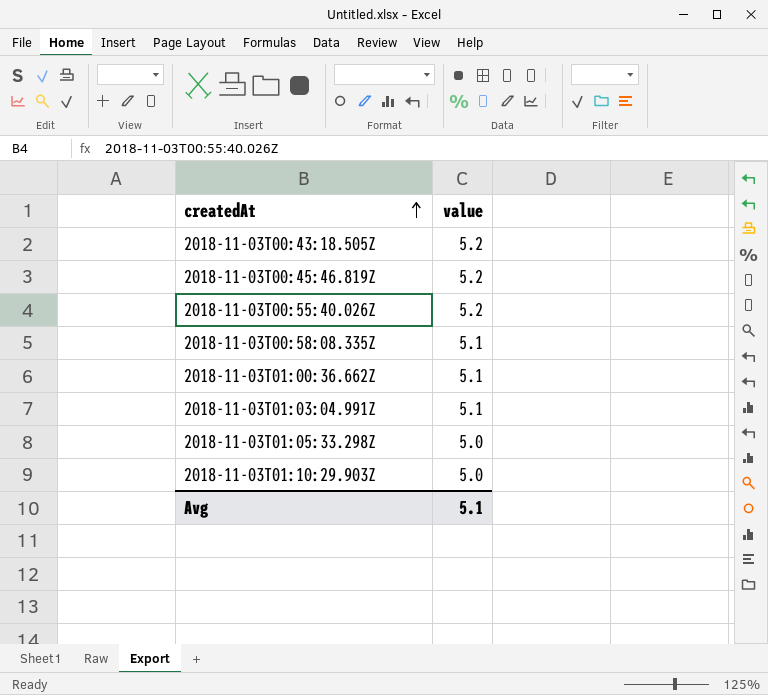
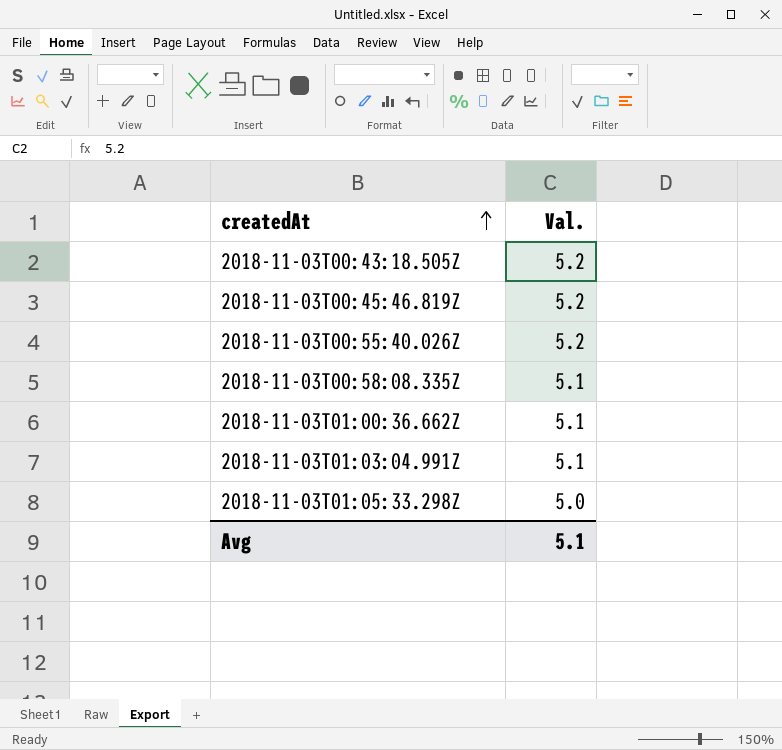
column name: value -> Val.
row 2018-11-03T01:10:29.903Z: 5.0 -> none

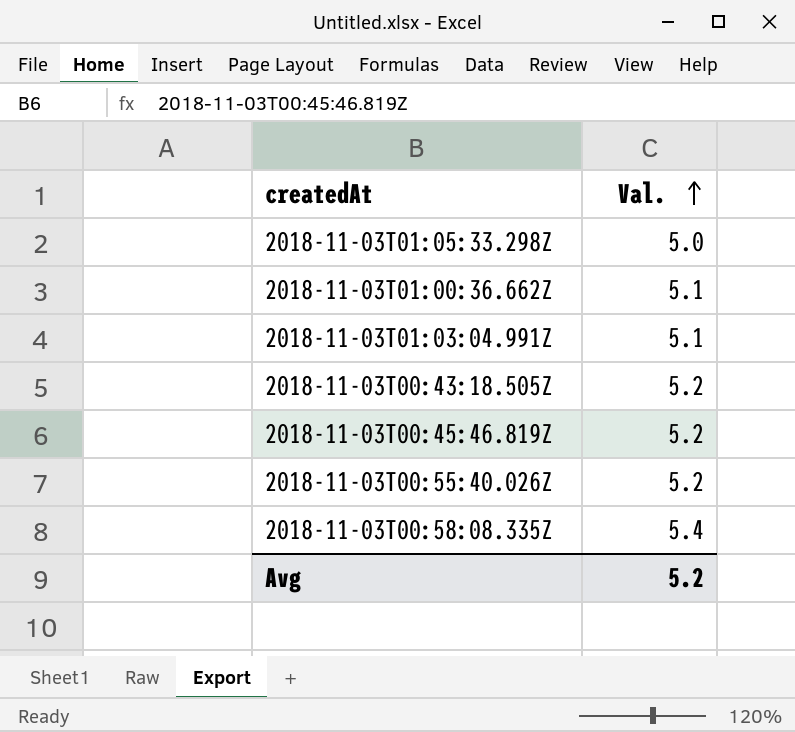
row order: createdAt ascending -> Val. ascending
2018-11-03T00:58:08.335Z | Val.: 5.1 -> 5.4
Avg | Val.: 5.1 -> 5.2

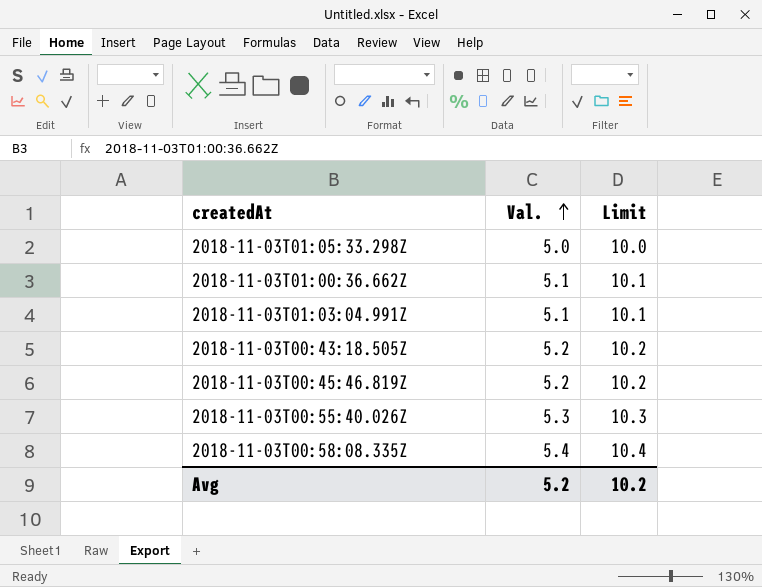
column Limit | formula: none -> [Val.] + 5
2018-11-03T00:55:40.026Z | Val.: 5.2 -> 5.3

